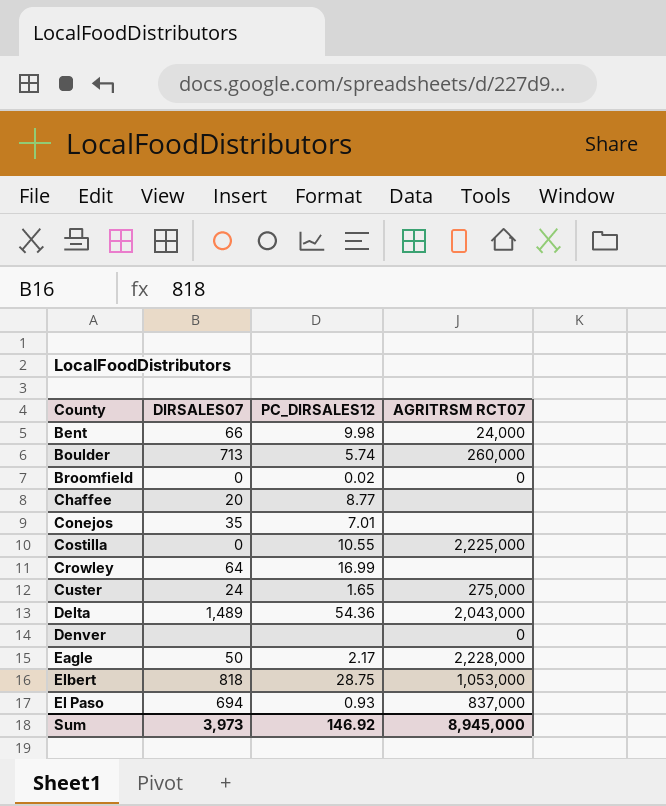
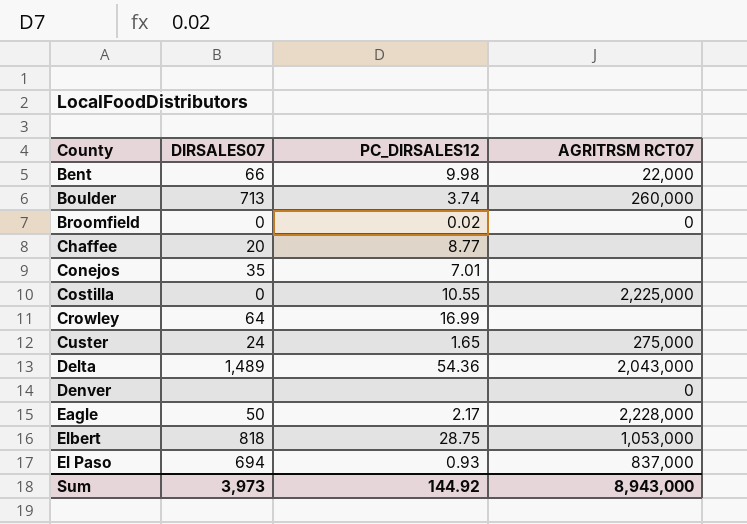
Bent | AGRITRSM RCT07: 24,000 -> 22,000
Boulder | PC_DIRSALES12: 5.74 -> 3.74
Sum | PC_DIRSALES12: 146.92 -> 144.92
Sum | AGRITRSM RCT07: 8,945,000 -> 8,943,000

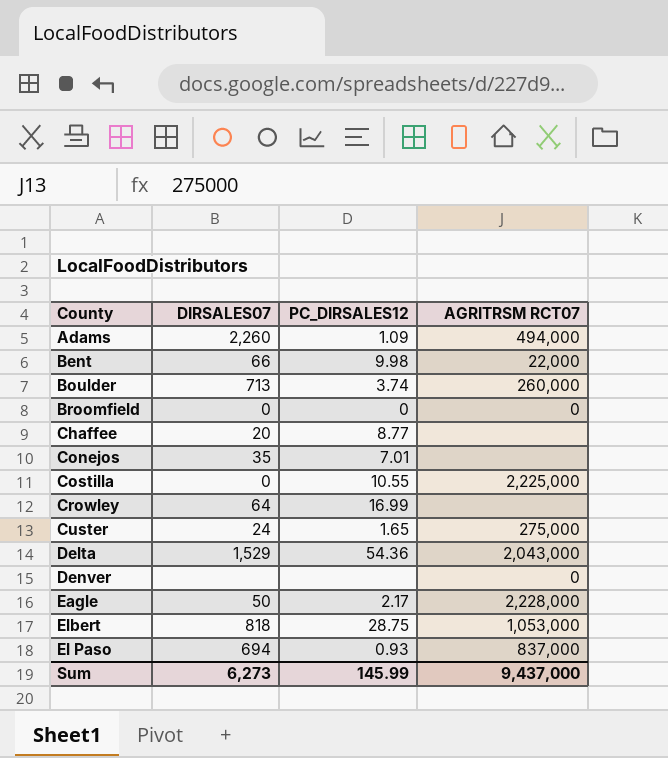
row Adams: none -> 2,260 | 1.09 | 494,000
Broomfield | PC_DIRSALES12: 0.02 -> 0
Delta | DIRSALES07: 1,489 -> 1,529
Sum | DIRSALES07: 3,973 -> 6,273
Sum | PC_DIRSALES12: 144.92 -> 145.99
Sum | AGRITRSM RCT07: 8,943,000 -> 9,437,000

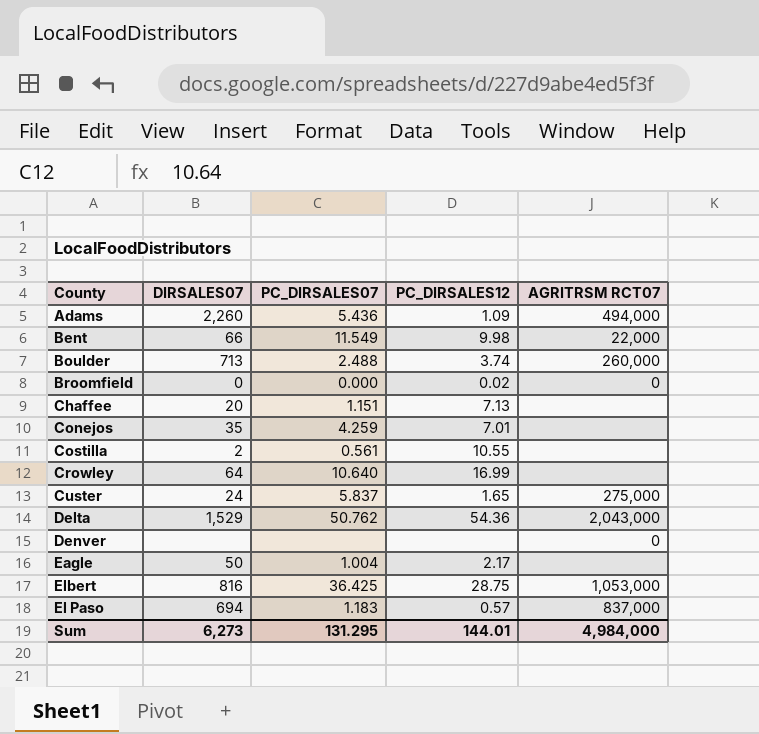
column PC_DIRSALES07 | position: none -> 3
Broomfield | PC_DIRSALES12: 0 -> 0.02
Chaffee | PC_DIRSALES12: 8.77 -> 7.13
Costilla | DIRSALES07: 0 -> 2
Costilla | AGRITRSM RCT07: 2,225,000 -> none
Eagle | AGRITRSM RCT07: 2,228,000 -> none
Elbert | DIRSALES07: 818 -> 816
El Paso | PC_DIRSALES12: 0.93 -> 0.57
Sum | PC_DIRSALES12: 145.99 -> 144.01
Sum | AGRITRSM RCT07: 9,437,000 -> 4,984,000

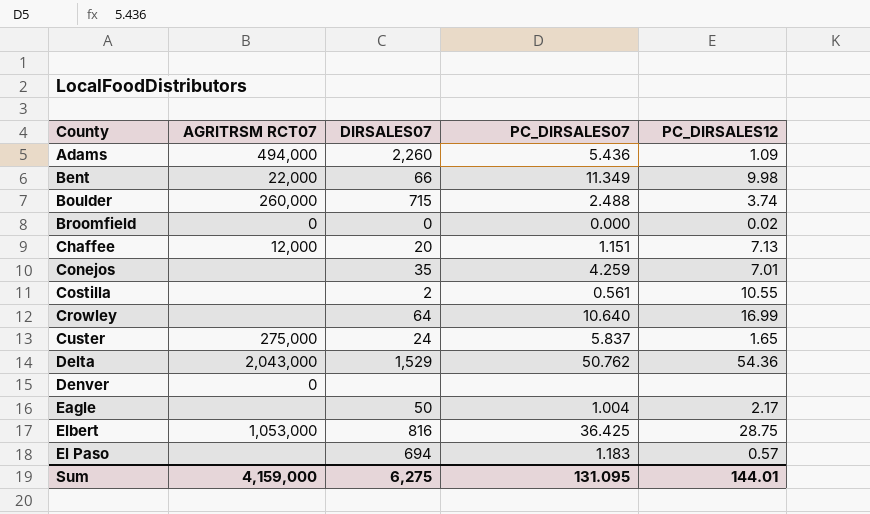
column AGRITRSM RCT07 | position: 5 -> 2
Bent | PC_DIRSALES07: 11.549 -> 11.349
Boulder | DIRSALES07: 713 -> 715
Chaffee | AGRITRSM RCT07: none -> 12,000
El Paso | AGRITRSM RCT07: 837,000 -> none
Sum | AGRITRSM RCT07: 4,984,000 -> 4,159,000
Sum | DIRSALES07: 6,273 -> 6,275
Sum | PC_DIRSALES07: 131.295 -> 131.095

